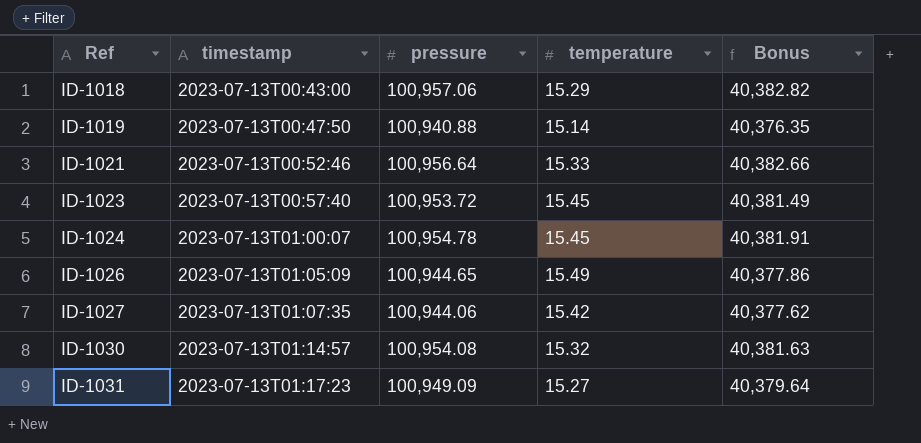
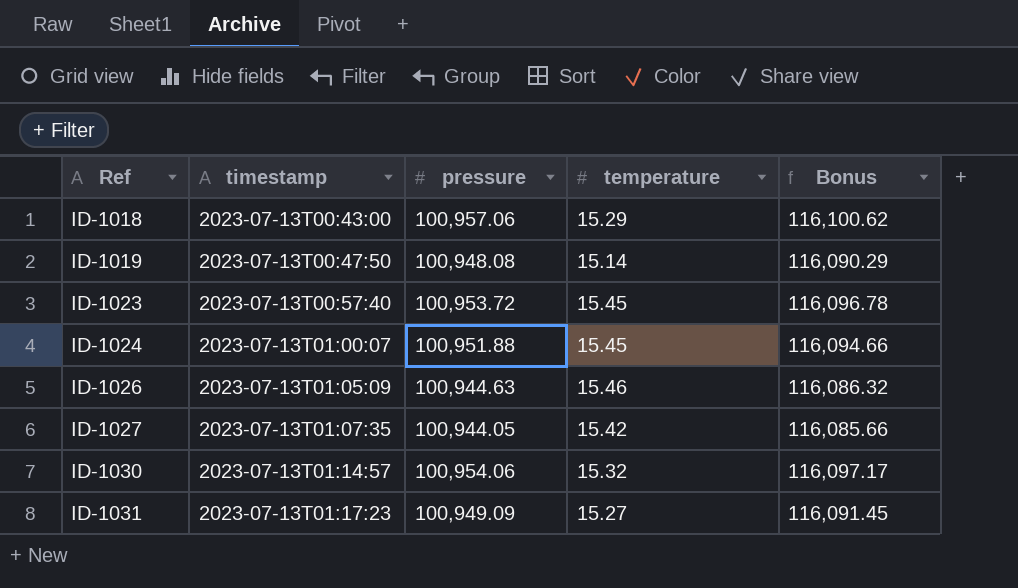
column Bonus | formula: [pressure] * 0.4 -> [pressure] * 1.15
row ID-1021: 2023-07-13T00:52:46 | 100,956.64 | 15.33 | 40,382.66 -> none
ID-1019 | pressure: 100,940.88 -> 100,948.08
ID-1024 | pressure: 100,954.78 -> 100,951.88
ID-1026 | pressure: 100,944.65 -> 100,944.63
ID-1026 | temperature: 15.49 -> 15.46
ID-1027 | pressure: 100,944.06 -> 100,944.05
ID-1030 | pressure: 100,954.08 -> 100,954.06

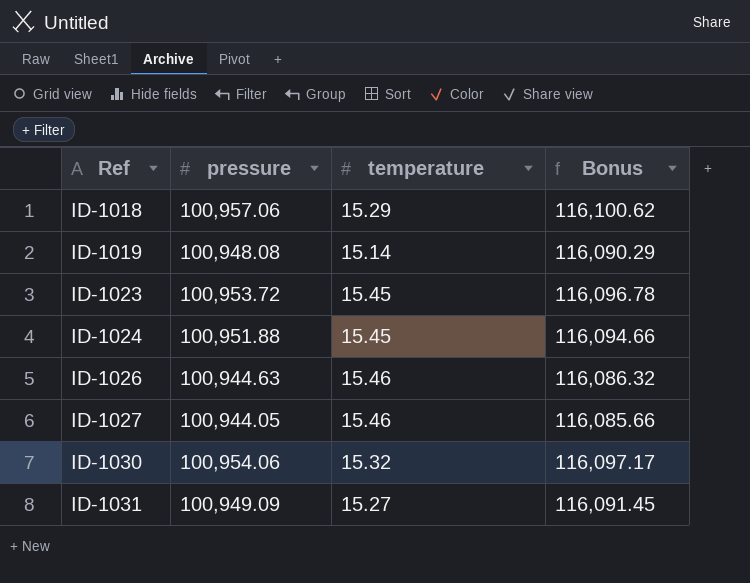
column timestamp | position: 2 -> none
ID-1027 | temperature: 15.42 -> 15.46

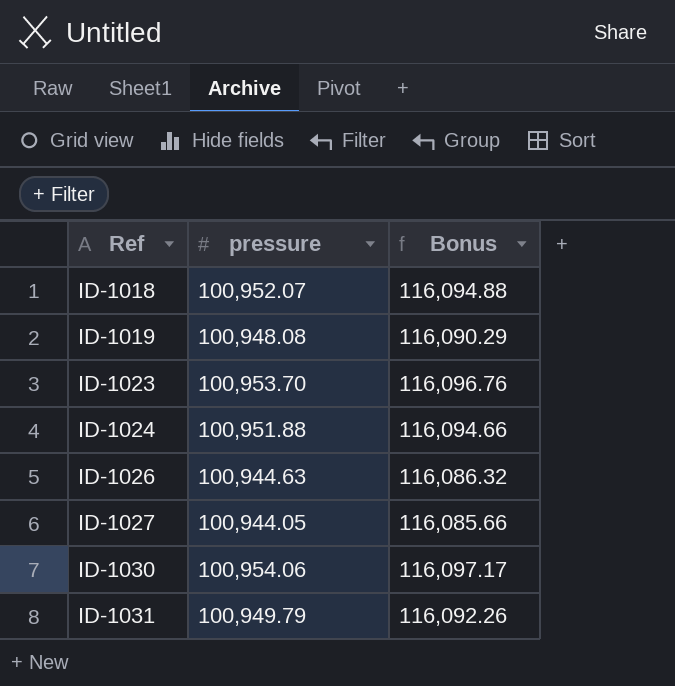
column temperature | position: 3 -> none
ID-1018 | pressure: 100,957.06 -> 100,952.07
ID-1018 | Bonus: 116,100.62 -> 116,094.88
ID-1023 | pressure: 100,953.72 -> 100,953.70
ID-1023 | Bonus: 116,096.78 -> 116,096.76
ID-1031 | pressure: 100,949.09 -> 100,949.79
ID-1031 | Bonus: 116,091.45 -> 116,092.26

